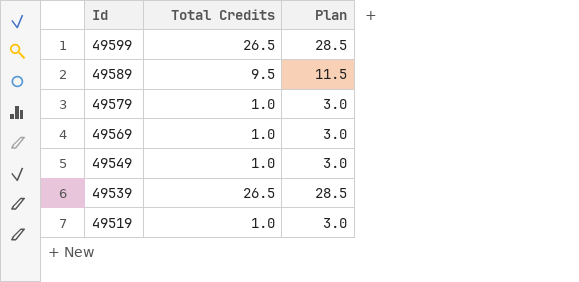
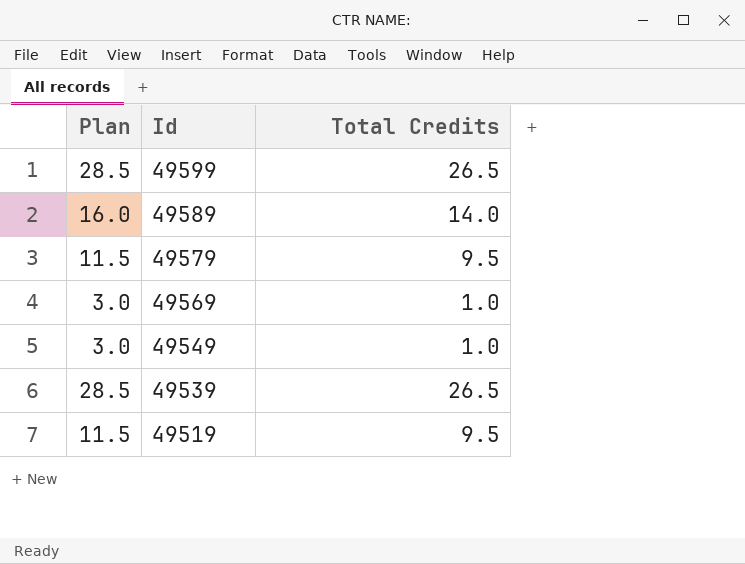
column Plan | position: 3 -> 1
49589 | Plan: 11.5 -> 16.0
49589 | Total Credits: 9.5 -> 14.0
49579 | Plan: 3.0 -> 11.5
49579 | Total Credits: 1.0 -> 9.5
49519 | Plan: 3.0 -> 11.5
49519 | Total Credits: 1.0 -> 9.5

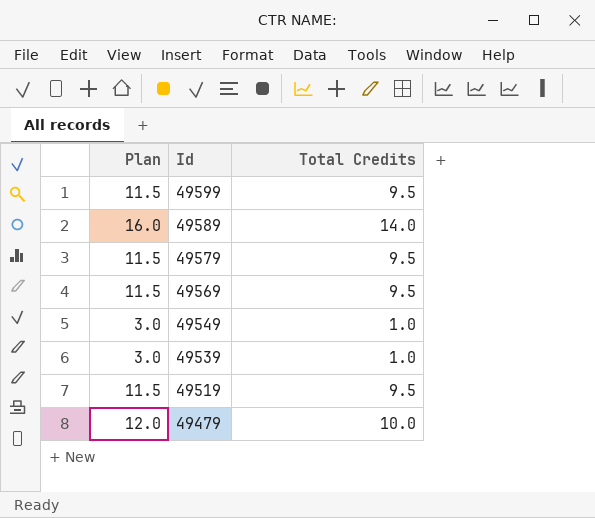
49599 | Plan: 28.5 -> 11.5
49599 | Total Credits: 26.5 -> 9.5
49569 | Plan: 3.0 -> 11.5
49569 | Total Credits: 1.0 -> 9.5
49539 | Plan: 28.5 -> 3.0
49539 | Total Credits: 26.5 -> 1.0
row 49479: none -> 12.0 | 10.0

